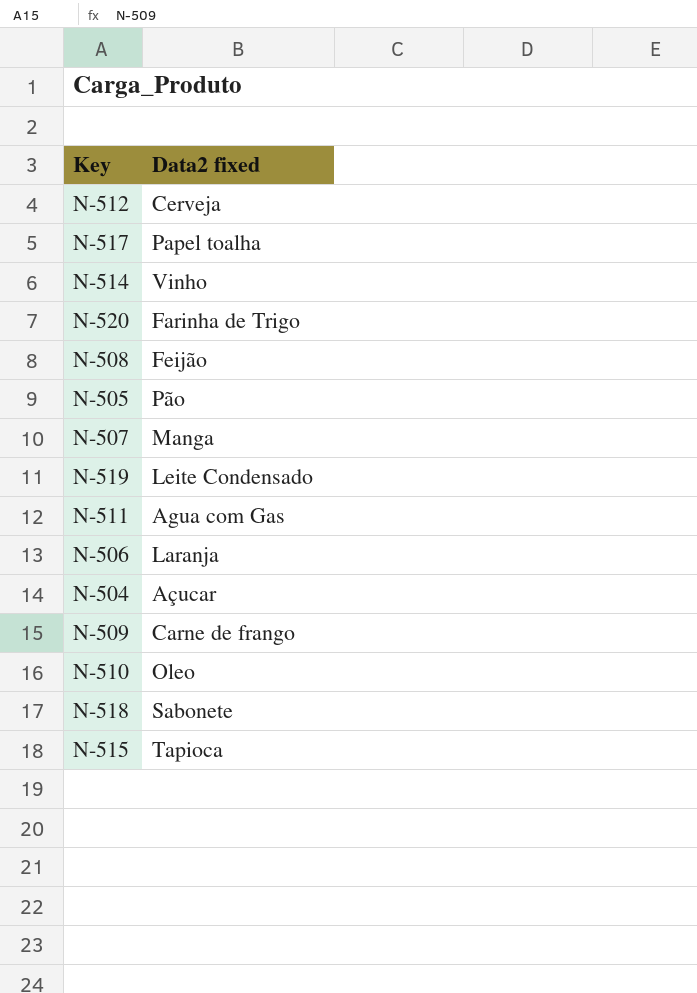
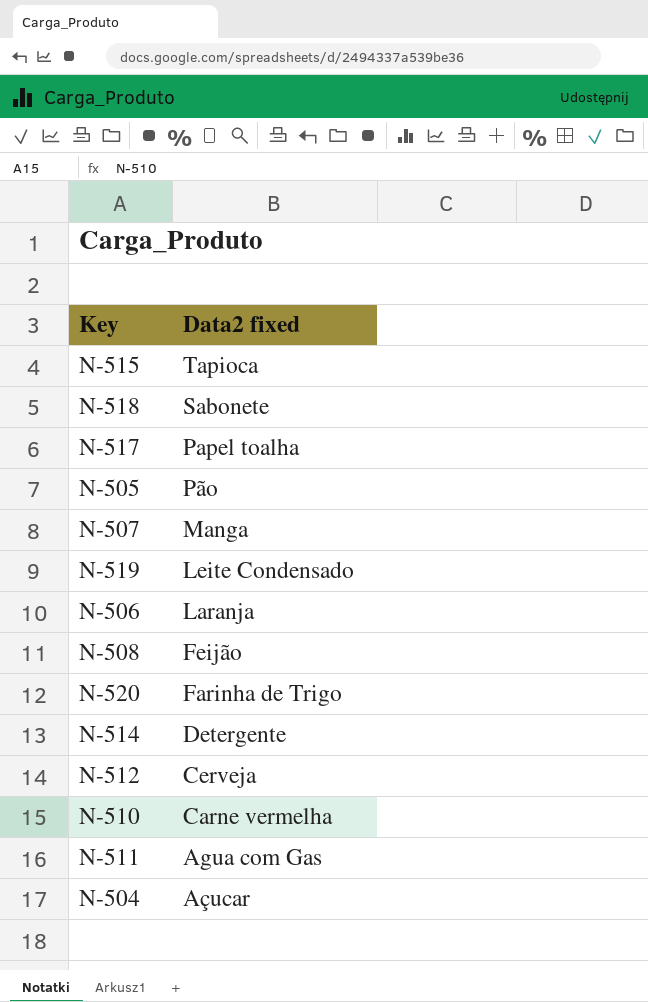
row order: none -> Data2 fixed descending
row N-509: Carne de frango -> none
N-514 | Data2 fixed: Vinho -> Detergente
N-510 | Data2 fixed: Oleo -> Carne vermelha

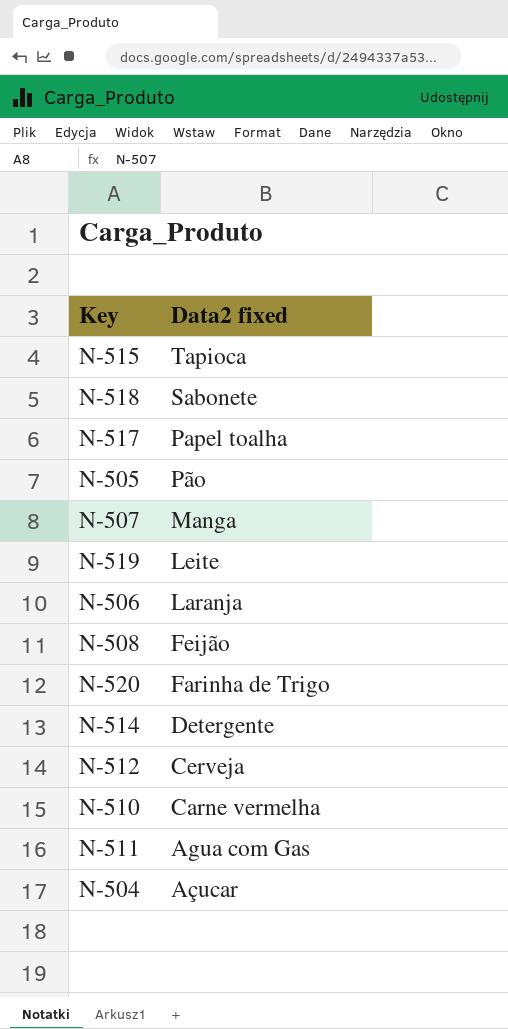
N-519 | Data2 fixed: Leite Condensado -> Leite

